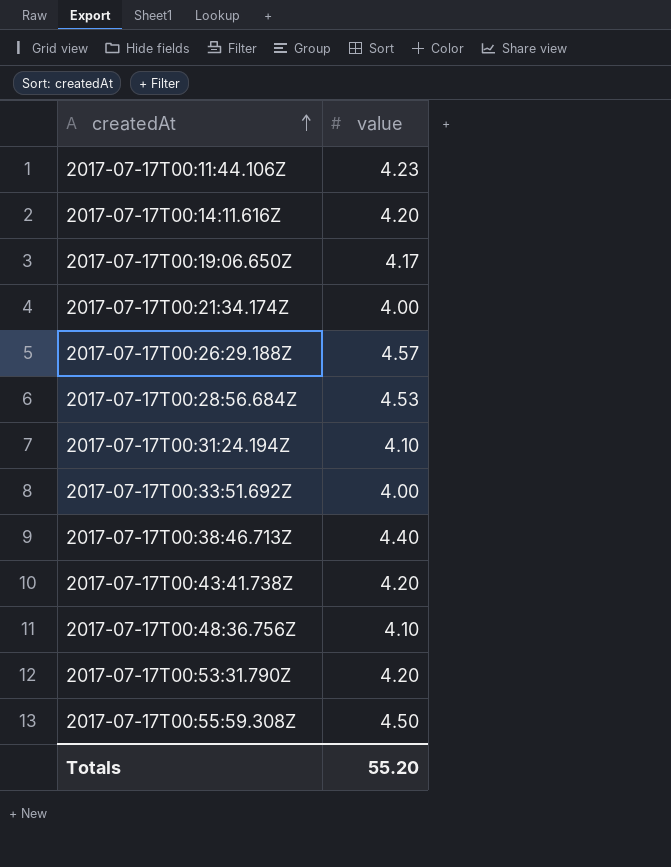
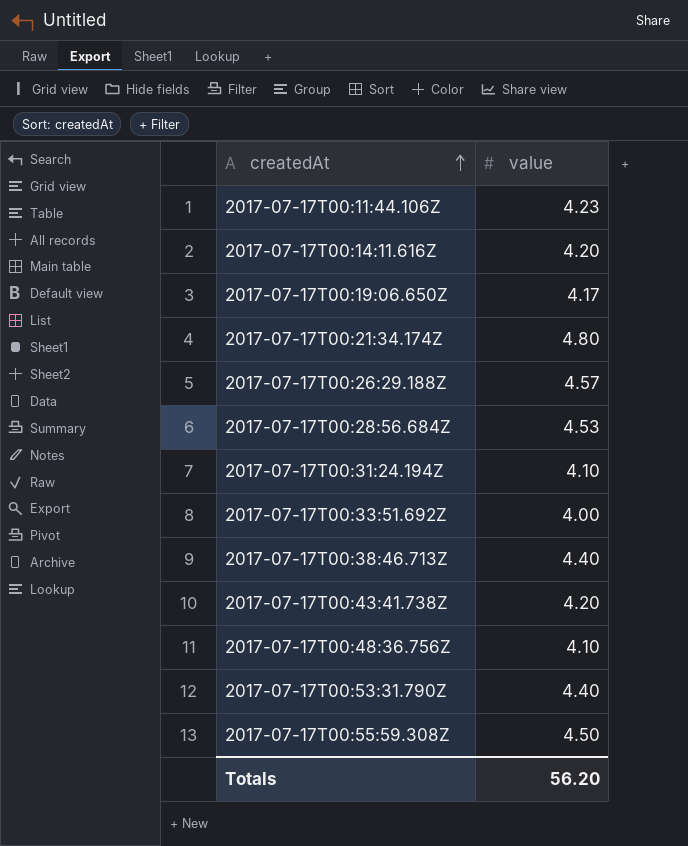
2017-07-17T00:21:34.174Z | value: 4.00 -> 4.80
2017-07-17T00:53:31.790Z | value: 4.20 -> 4.40
Totals | value: 55.20 -> 56.20

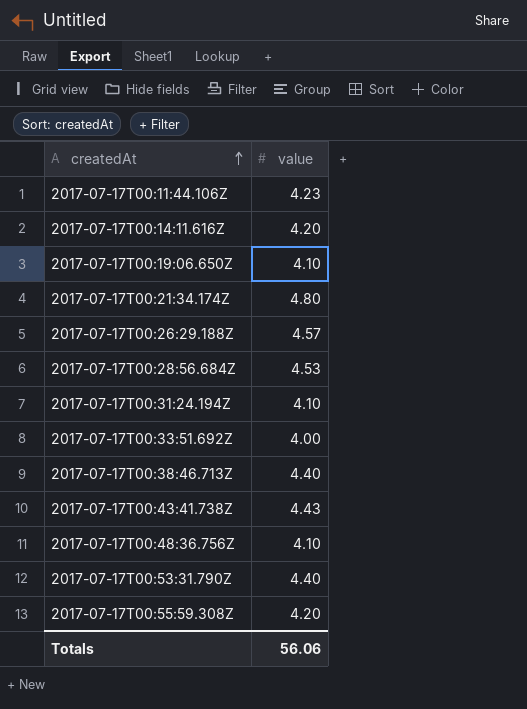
2017-07-17T00:19:06.650Z | value: 4.17 -> 4.10
2017-07-17T00:43:41.738Z | value: 4.20 -> 4.43
2017-07-17T00:55:59.308Z | value: 4.50 -> 4.20
Totals | value: 56.20 -> 56.06

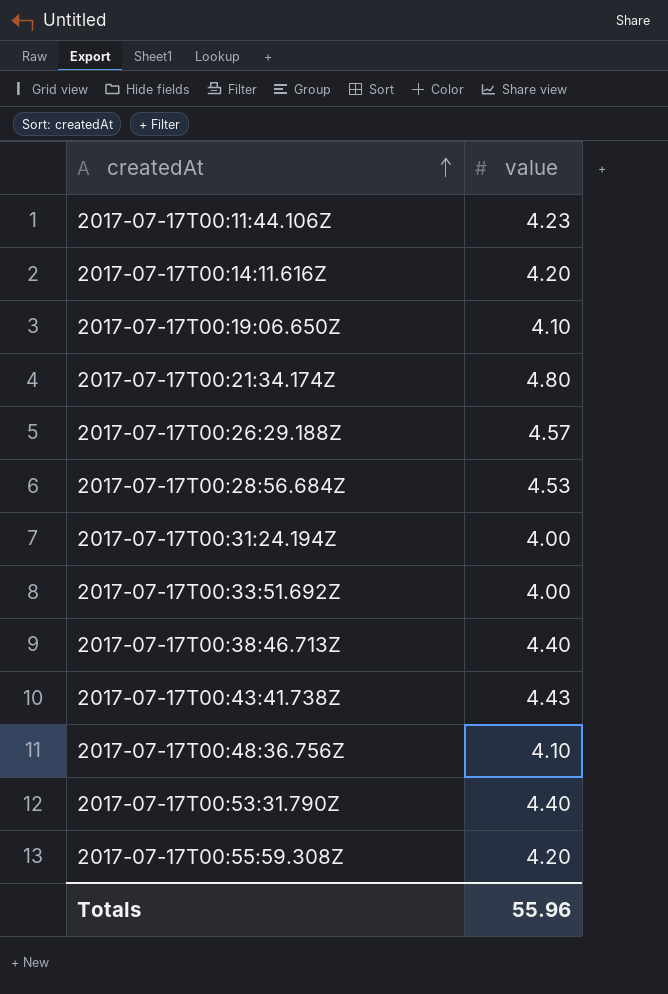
2017-07-17T00:31:24.194Z | value: 4.10 -> 4.00
Totals | value: 56.06 -> 55.96

